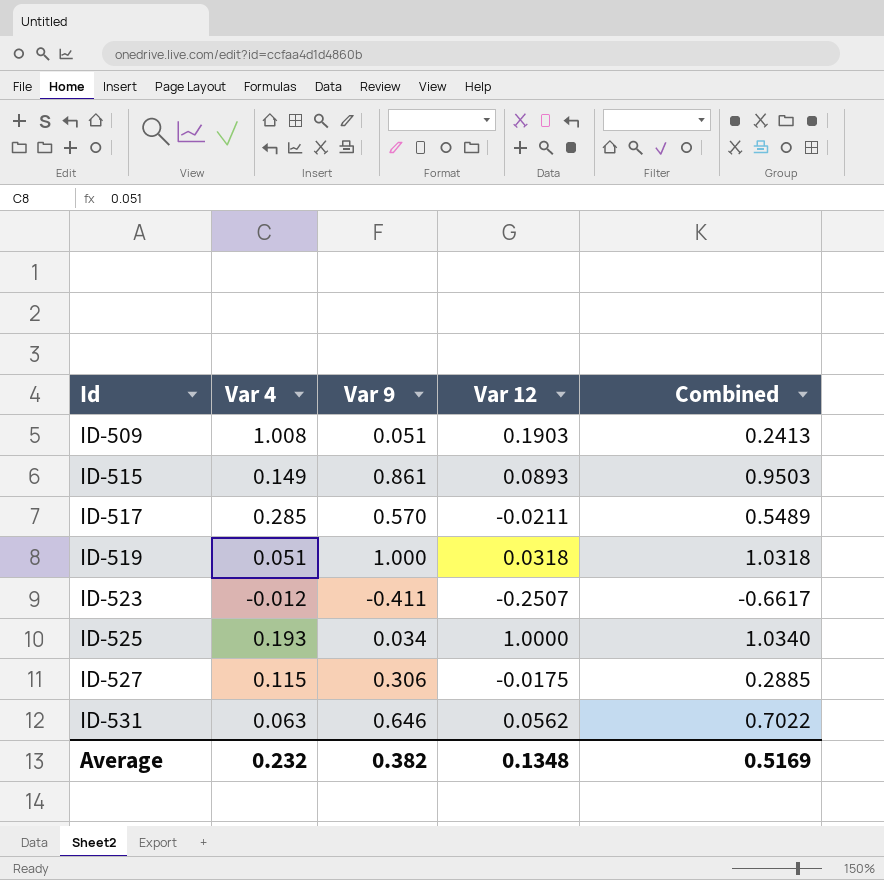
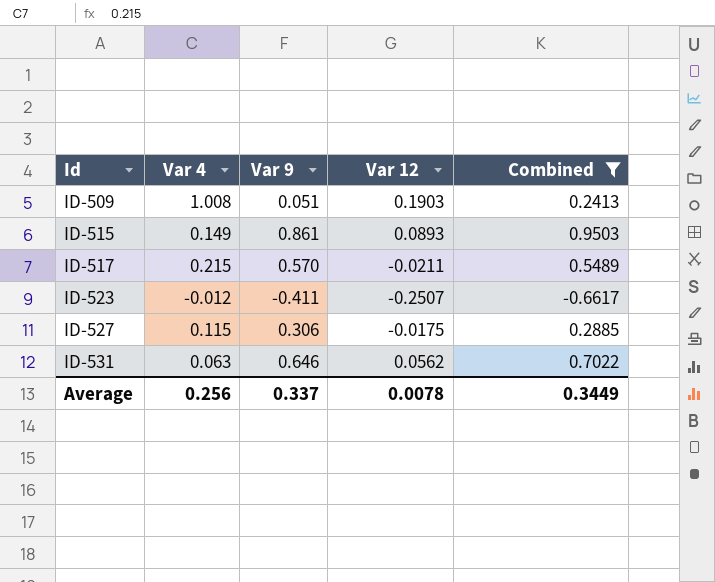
filter: none -> Combined <= 0.9503
ID-517 | Var 4: 0.285 -> 0.215
Average | Var 4: 0.232 -> 0.256
Average | Var 9: 0.382 -> 0.337
Average | Var 12: 0.1348 -> 0.0078
Average | Combined: 0.5169 -> 0.3449

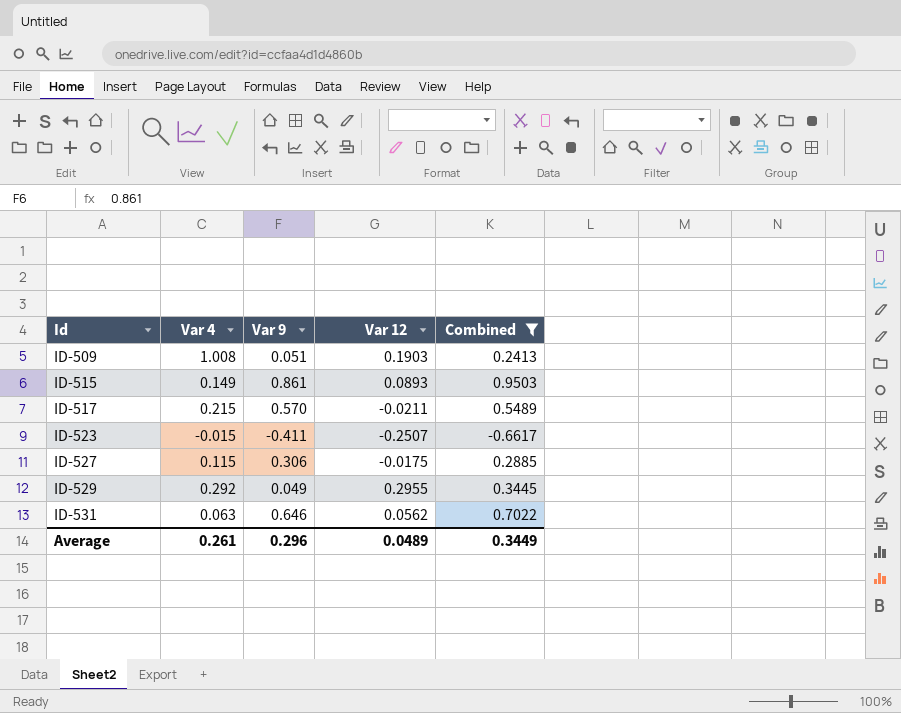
ID-523 | Var 4: -0.012 -> -0.015
row ID-529: none -> 0.292 | 0.049 | 0.2955 | 0.3445
Average | Var 4: 0.256 -> 0.261
Average | Var 9: 0.337 -> 0.296
Average | Var 12: 0.0078 -> 0.0489

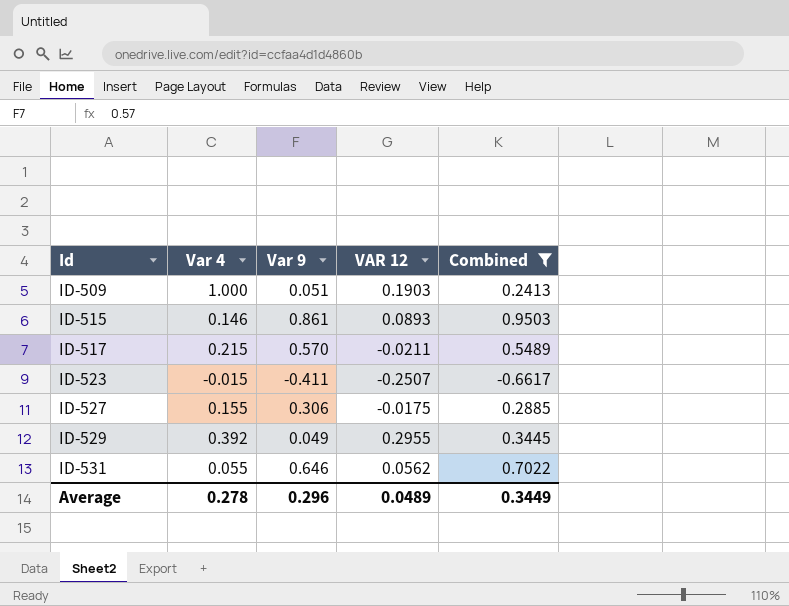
column name: Var 12 -> VAR 12
ID-509 | Var 4: 1.008 -> 1.000
ID-515 | Var 4: 0.149 -> 0.146
ID-527 | Var 4: 0.115 -> 0.155
ID-529 | Var 4: 0.292 -> 0.392
ID-531 | Var 4: 0.063 -> 0.055
Average | Var 4: 0.261 -> 0.278

